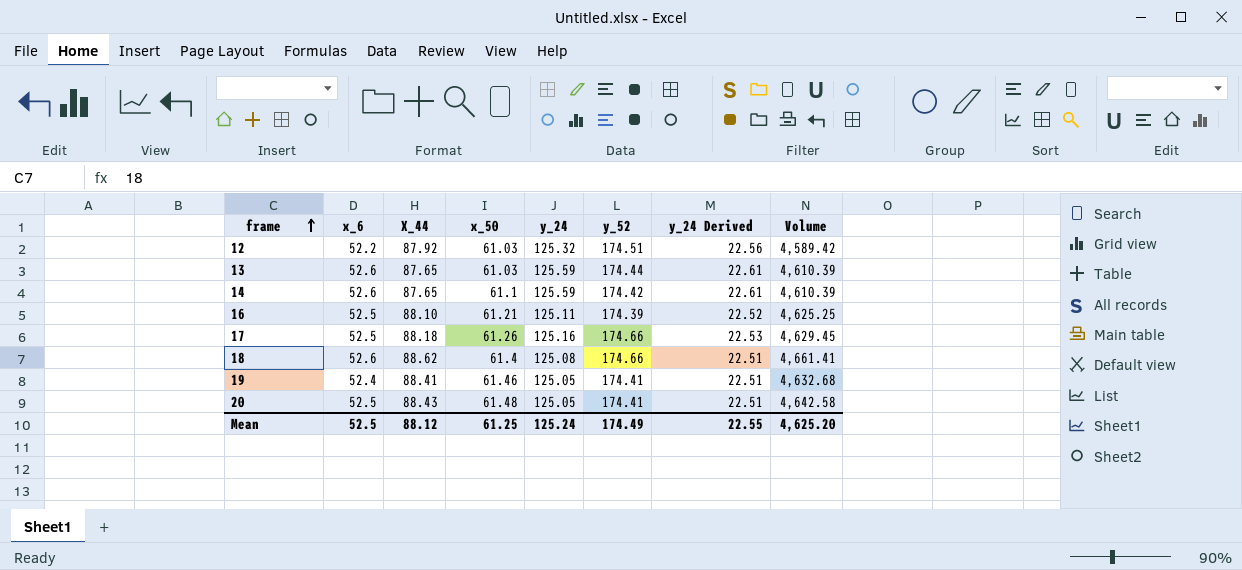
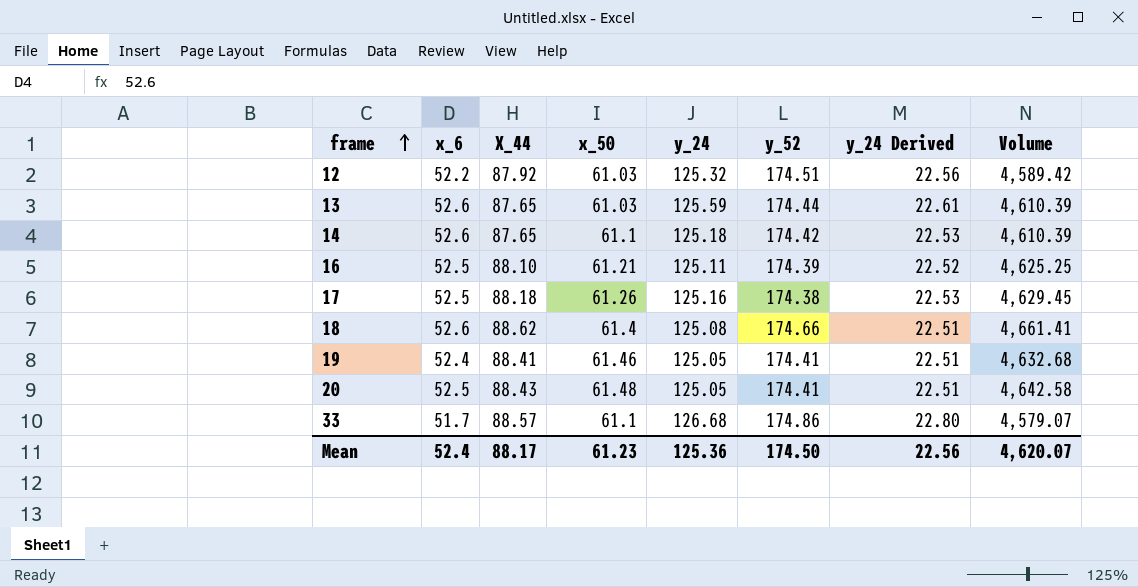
14 | y_24: 125.59 -> 125.18
14 | y_24 Derived: 22.61 -> 22.53
17 | y_52: 174.66 -> 174.38
row 33: none -> 51.7 | 88.57 | 61.1 | 126.68 | 174.86 | 22.80 | 4,579.07
Mean | x_6: 52.5 -> 52.4
Mean | X_44: 88.12 -> 88.17
Mean | x_50: 61.25 -> 61.23
Mean | y_24: 125.24 -> 125.36
Mean | y_52: 174.49 -> 174.50
Mean | y_24 Derived: 22.55 -> 22.56
Mean | Volume: 4,625.20 -> 4,620.07

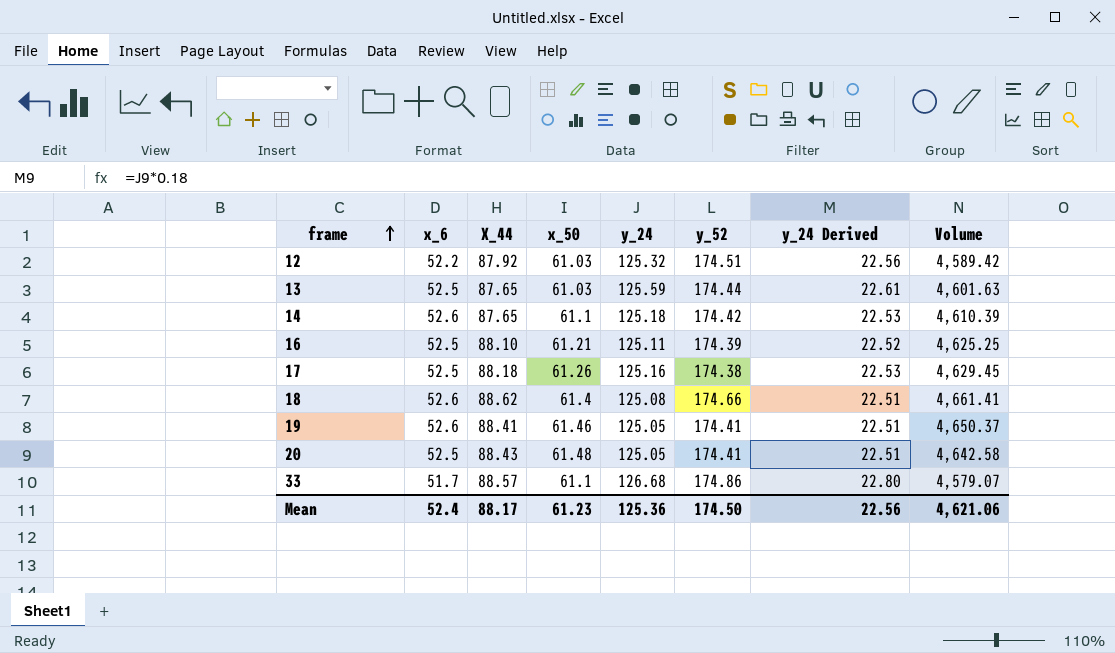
13 | x_6: 52.6 -> 52.5
13 | Volume: 4,610.39 -> 4,601.63
19 | x_6: 52.4 -> 52.6
19 | Volume: 4,632.68 -> 4,650.37
Mean | Volume: 4,620.07 -> 4,621.06

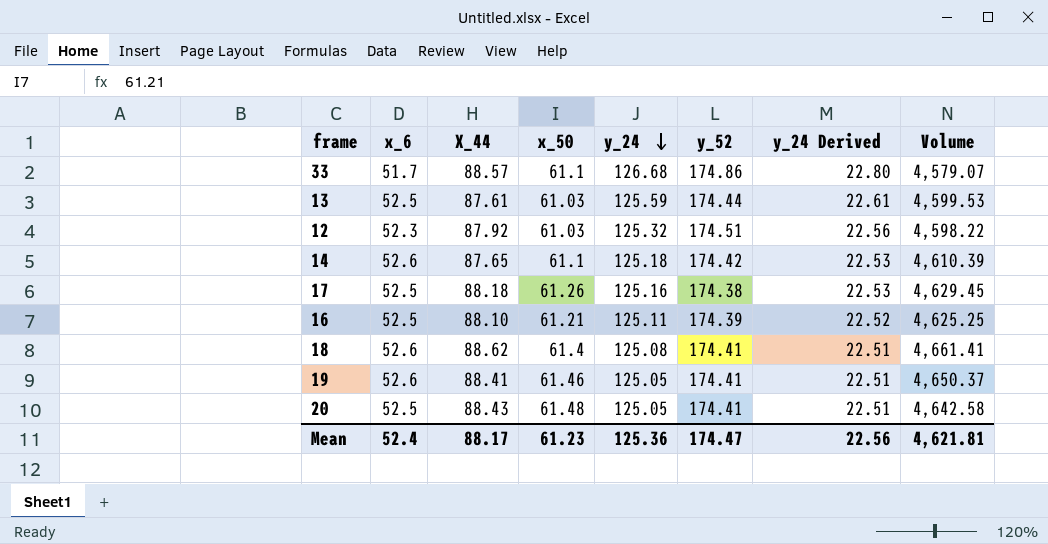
row order: frame ascending -> y_24 descending
13 | X_44: 87.65 -> 87.61
13 | Volume: 4,601.63 -> 4,599.53
12 | x_6: 52.2 -> 52.3
12 | Volume: 4,589.42 -> 4,598.22
18 | y_52: 174.66 -> 174.41
Mean | y_52: 174.50 -> 174.47
Mean | Volume: 4,621.06 -> 4,621.81

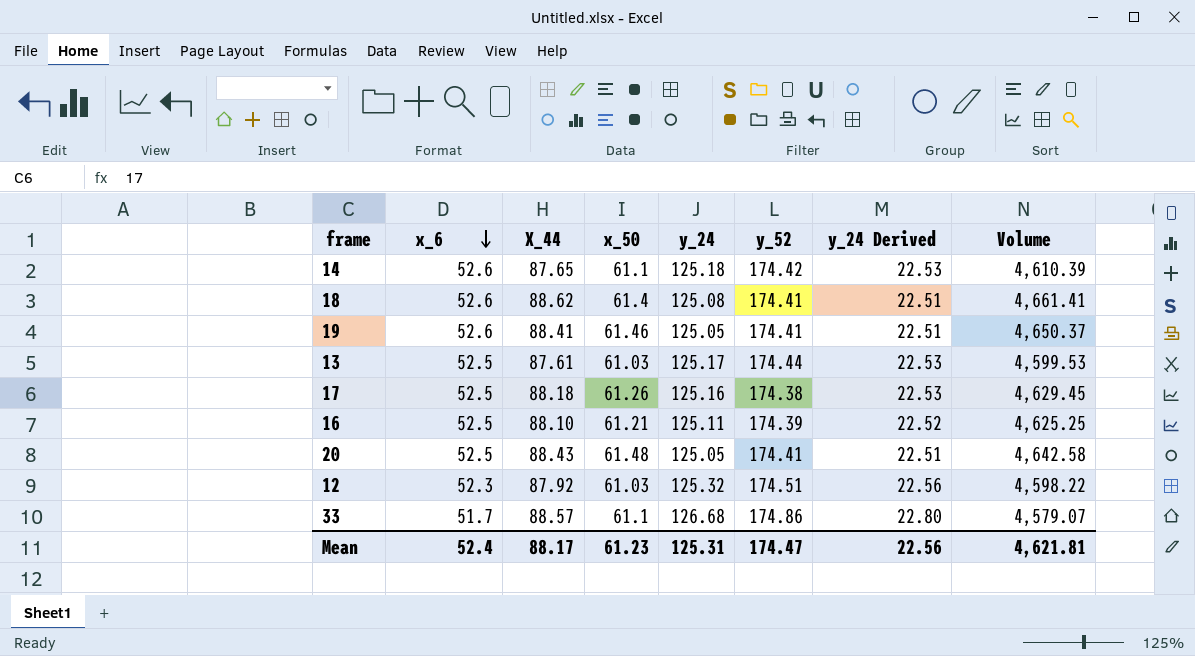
row order: y_24 descending -> x_6 descending
13 | y_24: 125.59 -> 125.17
13 | y_24 Derived: 22.61 -> 22.53
Mean | y_24: 125.36 -> 125.31

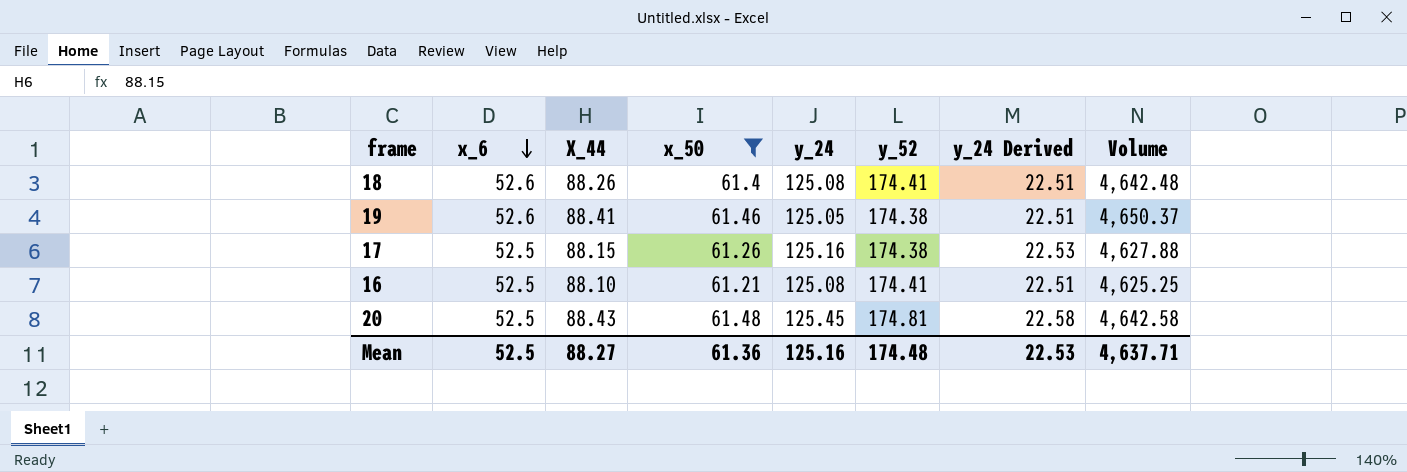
filter: none -> x_50 >= 61.21
18 | X_44: 88.62 -> 88.26
18 | Volume: 4,661.41 -> 4,642.48
19 | y_52: 174.41 -> 174.38
17 | X_44: 88.18 -> 88.15
17 | Volume: 4,629.45 -> 4,627.88
16 | y_24: 125.11 -> 125.08
16 | y_52: 174.39 -> 174.41
16 | y_24 Derived: 22.52 -> 22.51
20 | y_24: 125.05 -> 125.45
20 | y_52: 174.41 -> 174.81
20 | y_24 Derived: 22.51 -> 22.58
Mean | x_6: 52.4 -> 52.5
Mean | X_44: 88.17 -> 88.27
Mean | x_50: 61.23 -> 61.36
Mean | y_24: 125.31 -> 125.16
Mean | y_52: 174.47 -> 174.48
Mean | y_24 Derived: 22.56 -> 22.53
Mean | Volume: 4,621.81 -> 4,637.71

